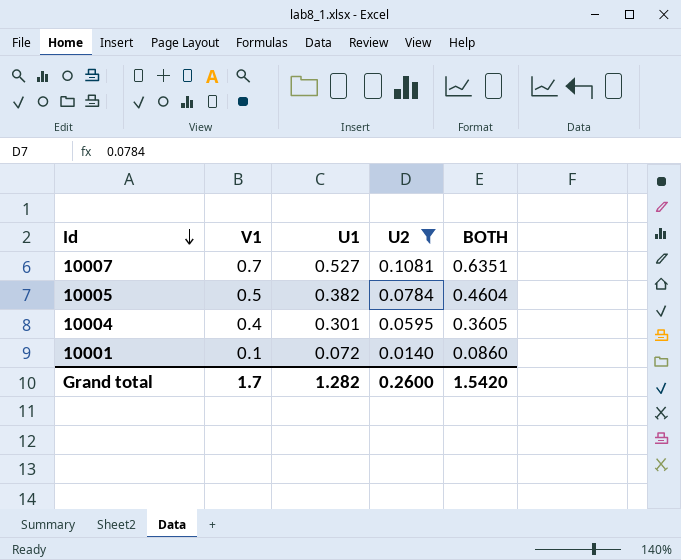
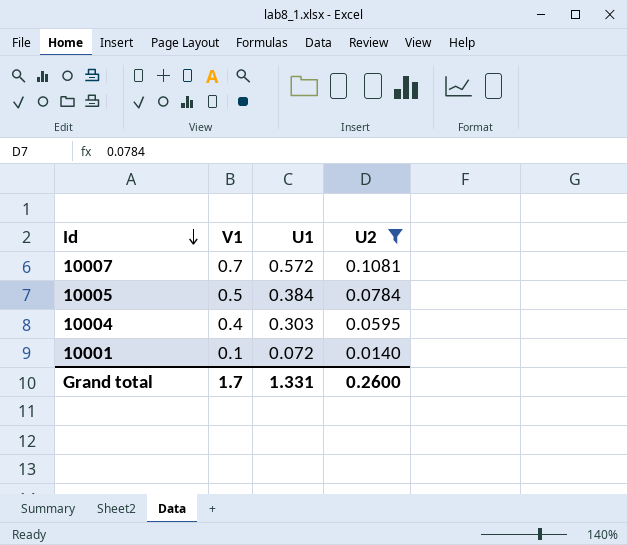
column BOTH | formula: [U1] + [U2] -> none
10007 | U1: 0.527 -> 0.572
10005 | U1: 0.382 -> 0.384
10004 | U1: 0.301 -> 0.303
Grand total | U1: 1.282 -> 1.331

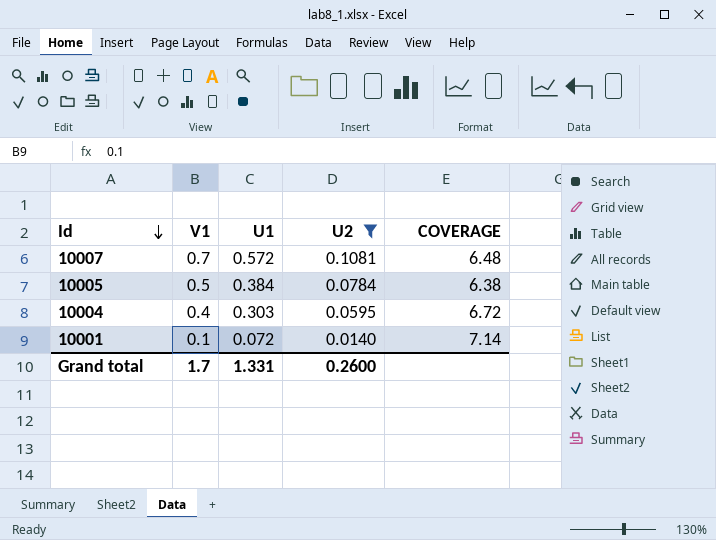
column COVERAGE | formula: none -> [V1] / [U2]

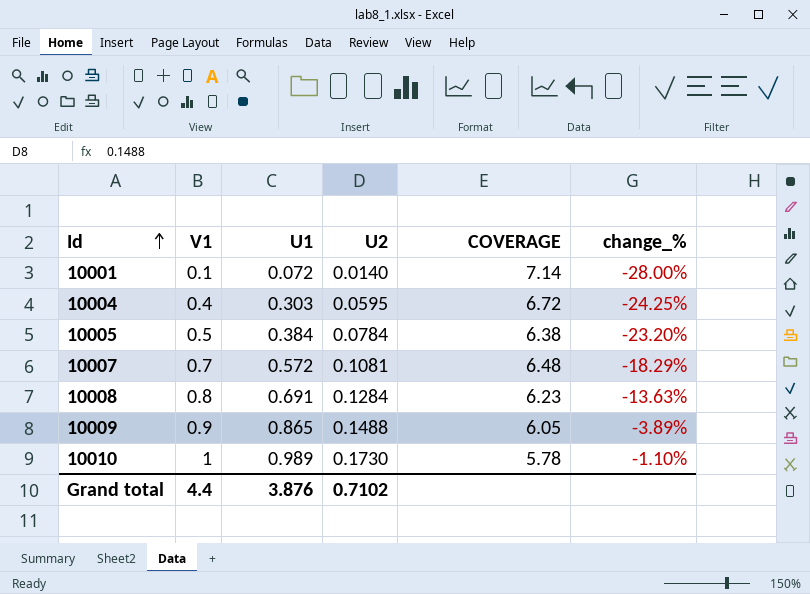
filter: U2 <= 0.1081 -> none
row order: Id descending -> Id ascending
column change_% | formula: none -> ([U1] - [V1]) / [V1]
Grand total | V1: 1.7 -> 4.4
Grand total | U1: 1.331 -> 3.876
Grand total | U2: 0.2600 -> 0.7102

